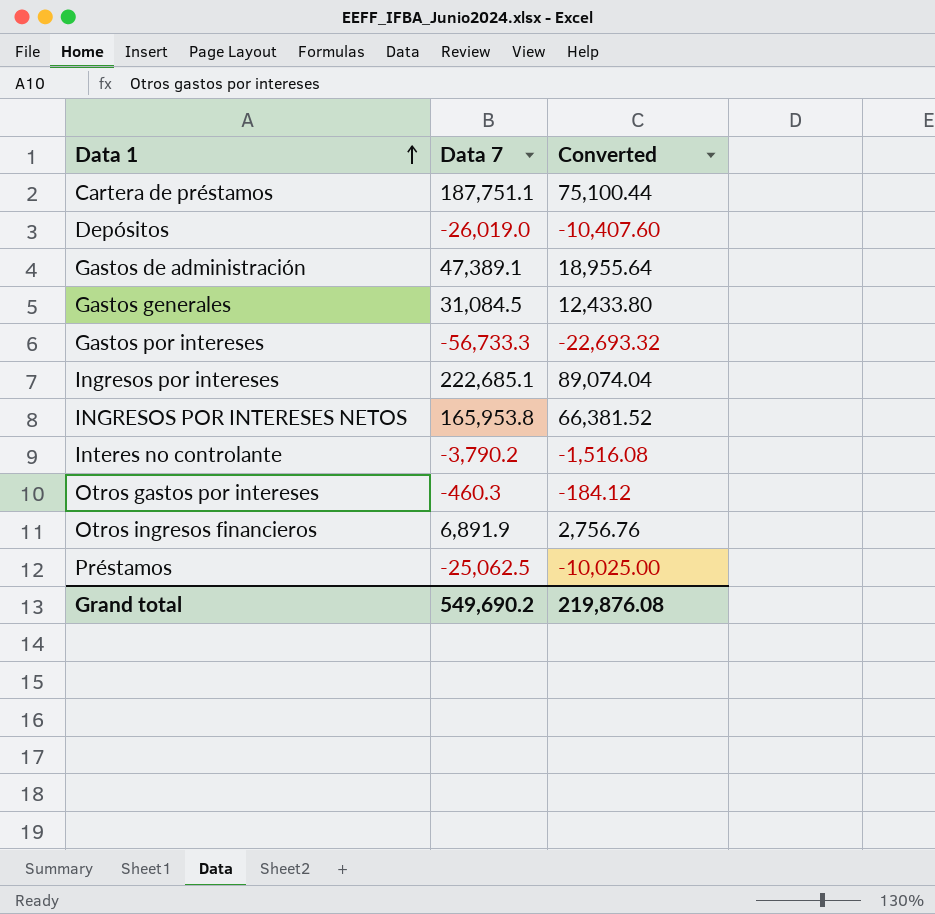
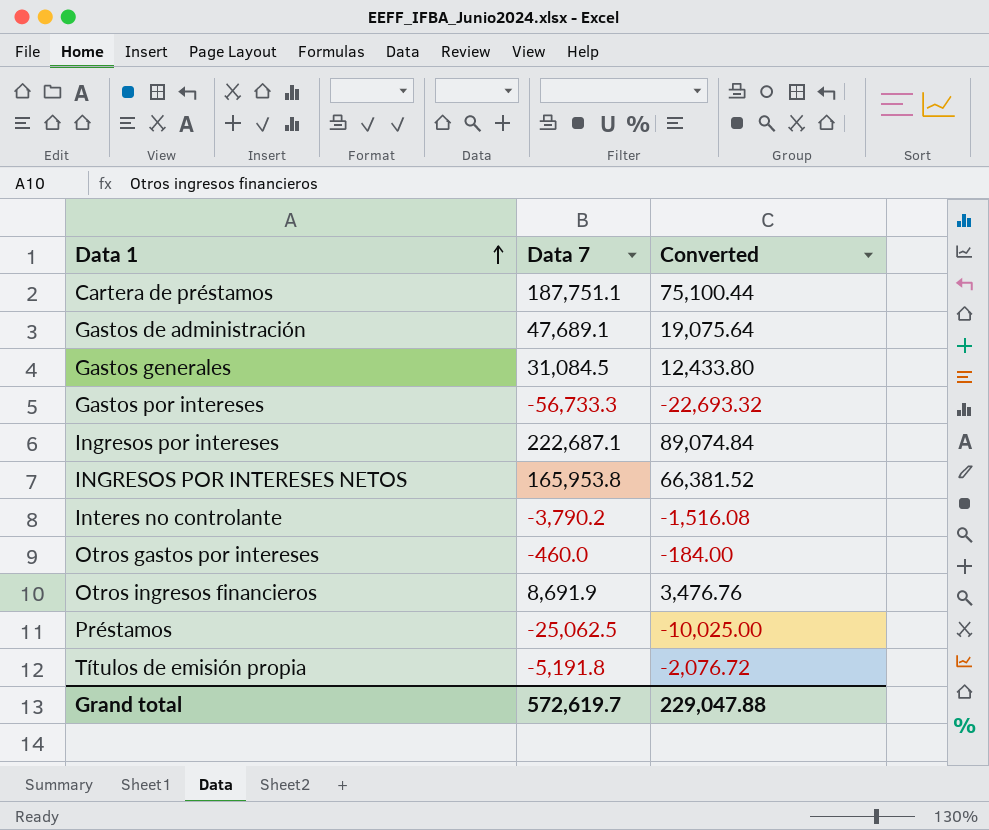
row Depósitos: -26,019.0 | -10,407.60 -> none
Gastos de administración | Data 7: 47,389.1 -> 47,689.1
Gastos de administración | Converted: 18,955.64 -> 19,075.64
Ingresos por intereses | Data 7: 222,685.1 -> 222,687.1
Ingresos por intereses | Converted: 89,074.04 -> 89,074.84
Otros gastos por intereses | Data 7: -460.3 -> -460.0
Otros gastos por intereses | Converted: -184.12 -> -184.00
Otros ingresos financieros | Data 7: 6,891.9 -> 8,691.9
Otros ingresos financieros | Converted: 2,756.76 -> 3,476.76
row Títulos de emisión propia: none -> -5,191.8 | -2,076.72
Grand total | Data 7: 549,690.2 -> 572,619.7
Grand total | Converted: 219,876.08 -> 229,047.88

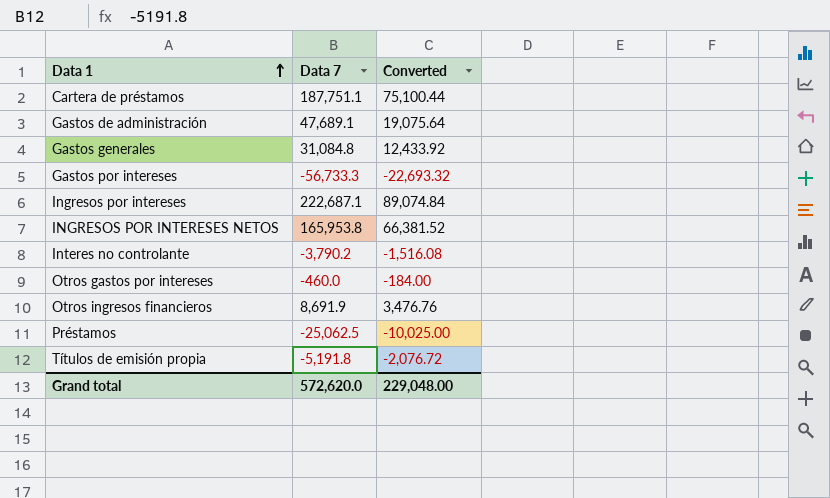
Gastos generales | Data 7: 31,084.5 -> 31,084.8
Gastos generales | Converted: 12,433.80 -> 12,433.92
Grand total | Data 7: 572,619.7 -> 572,620.0
Grand total | Converted: 229,047.88 -> 229,048.00

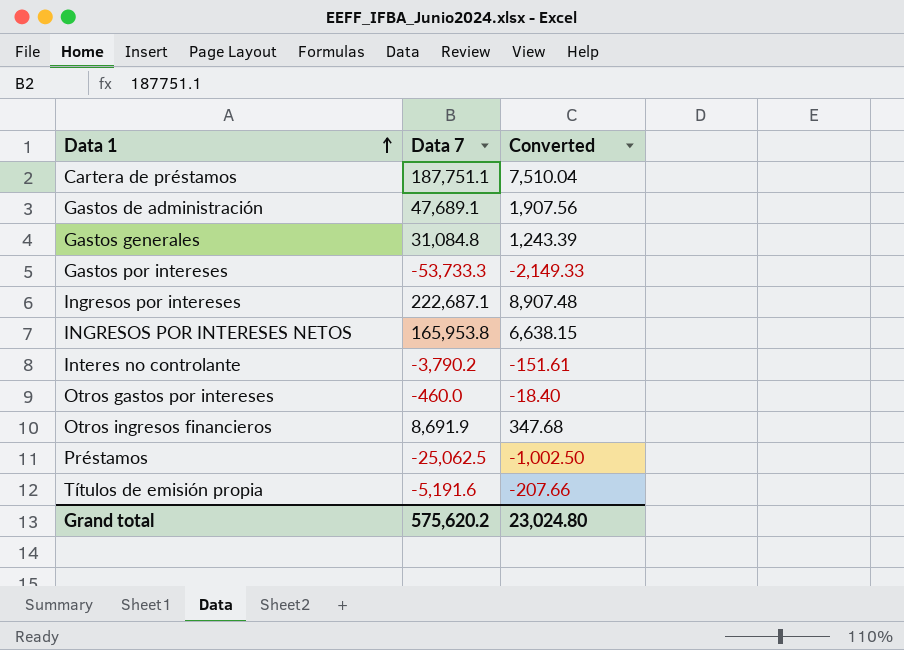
column Converted | formula: [Data 7] * 0.4 -> [Data 7] * 0.04
Gastos por intereses | Data 7: -56,733.3 -> -53,733.3
Títulos de emisión propia | Data 7: -5,191.8 -> -5,191.6
Grand total | Data 7: 572,620.0 -> 575,620.2
Grand total | Converted: 229,048.00 -> 23,024.80

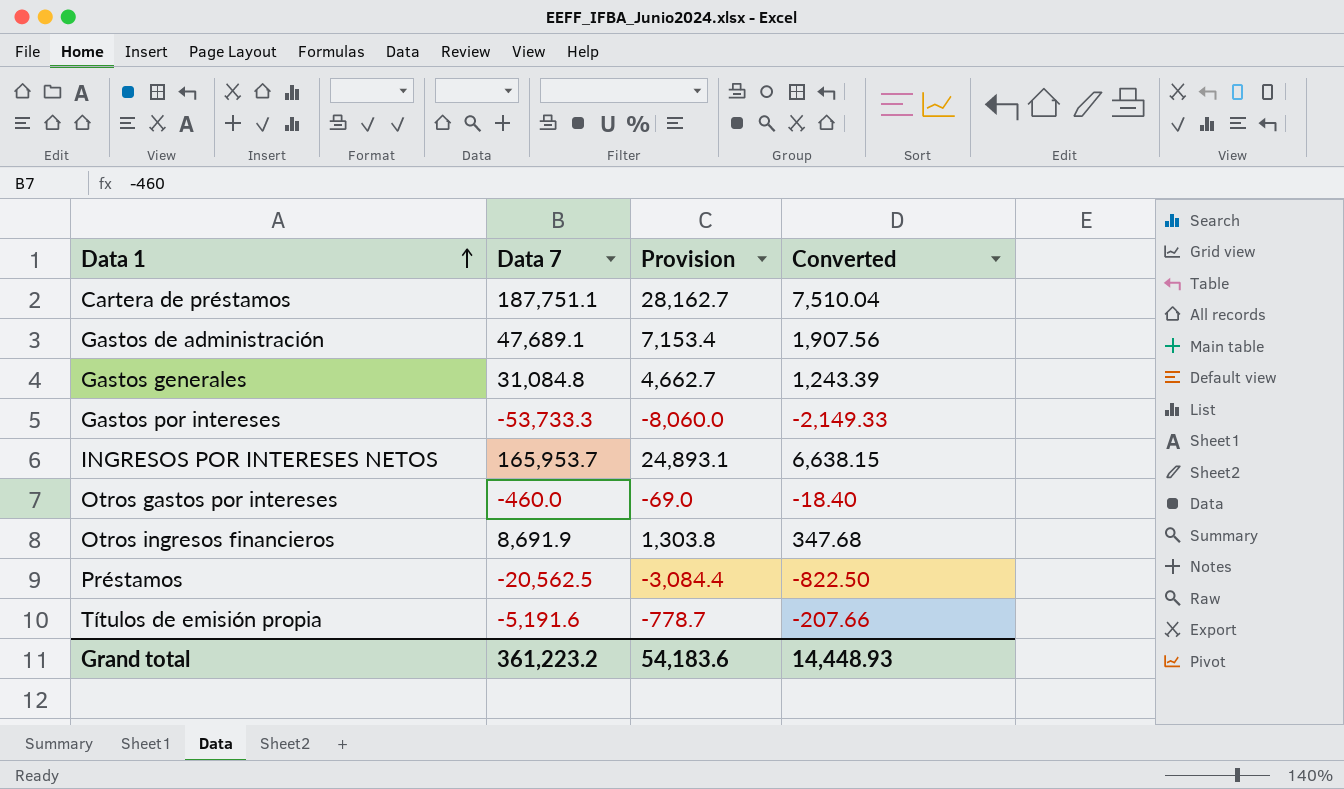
column Provision | formula: none -> [Data 7] * 0.15
row Ingresos por intereses: 222,687.1 | 8,907.48 -> none
row Interes no controlante: -3,790.2 | -151.61 -> none
INGRESOS POR INTERESES NETOS | Data 7: 165,953.8 -> 165,953.7
Préstamos | Data 7: -25,062.5 -> -20,562.5
Préstamos | Converted: -1,002.50 -> -822.50
Grand total | Data 7: 575,620.2 -> 361,223.2
Grand total | Converted: 23,024.80 -> 14,448.93

